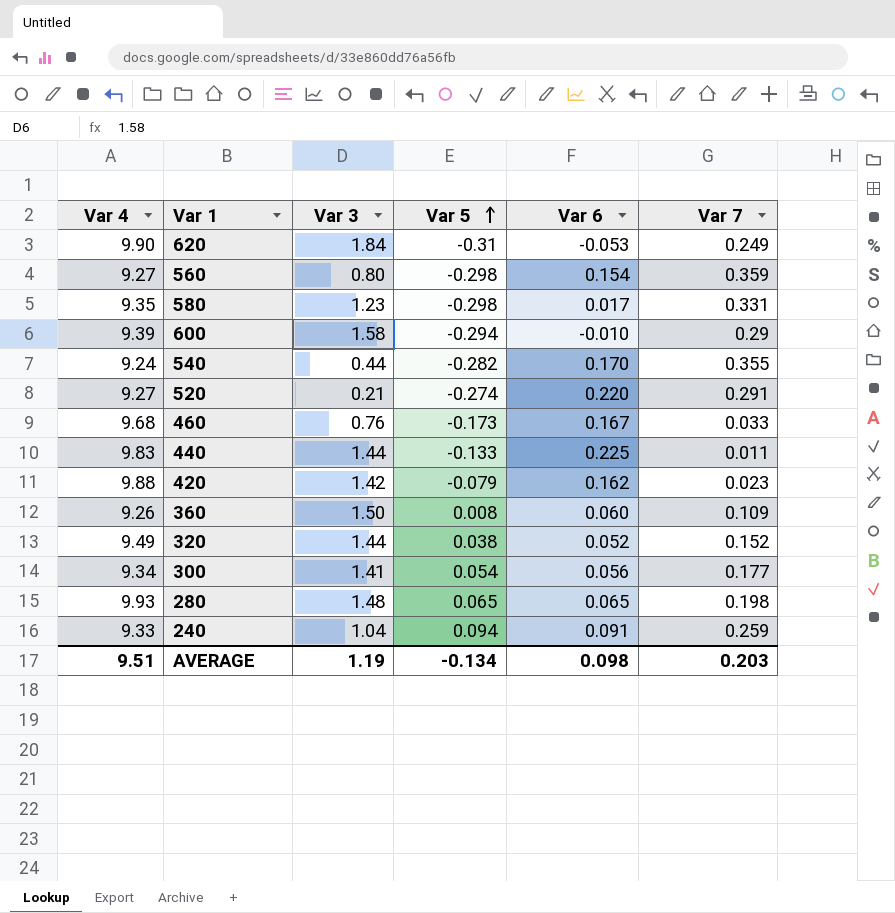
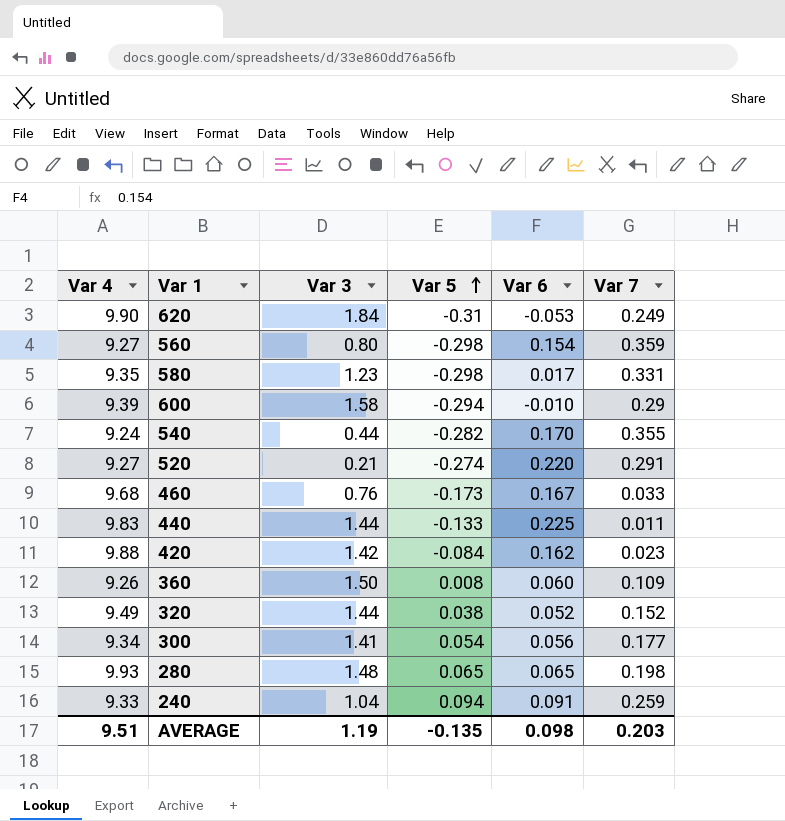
420 | Var 5: -0.079 -> -0.084
AVERAGE | Var 5: -0.134 -> -0.135

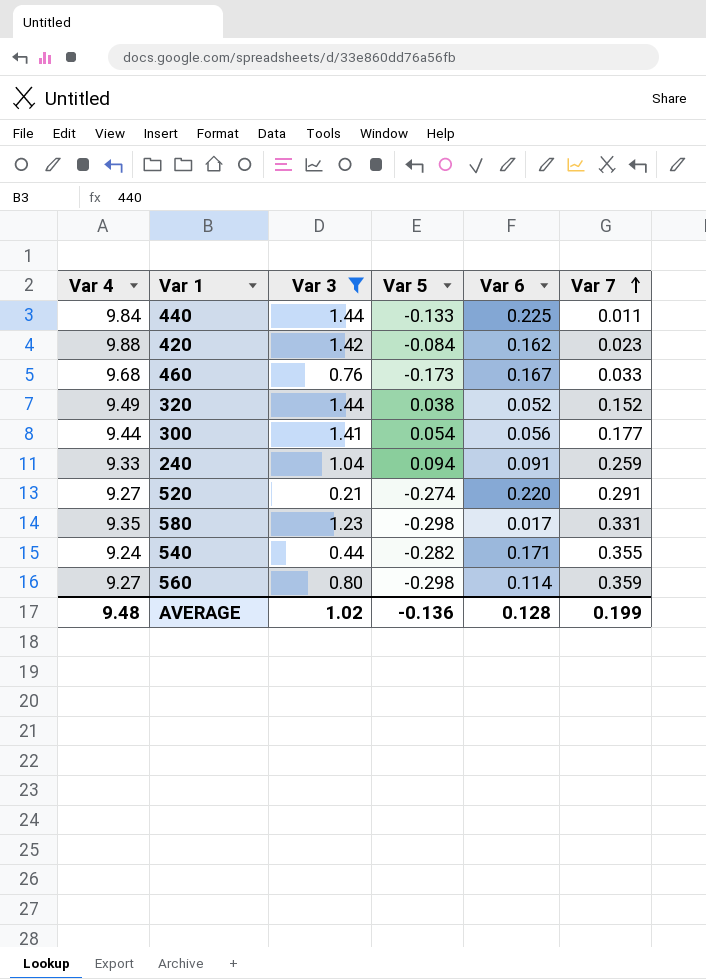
filter: none -> Var 3 <= 1.44
row order: Var 5 ascending -> Var 7 ascending
440 | Var 4: 9.83 -> 9.84
300 | Var 4: 9.34 -> 9.44
540 | Var 6: 0.170 -> 0.171
560 | Var 6: 0.154 -> 0.114
AVERAGE | Var 4: 9.51 -> 9.48
AVERAGE | Var 3: 1.19 -> 1.02
AVERAGE | Var 5: -0.135 -> -0.136
AVERAGE | Var 6: 0.098 -> 0.128
AVERAGE | Var 7: 0.203 -> 0.199

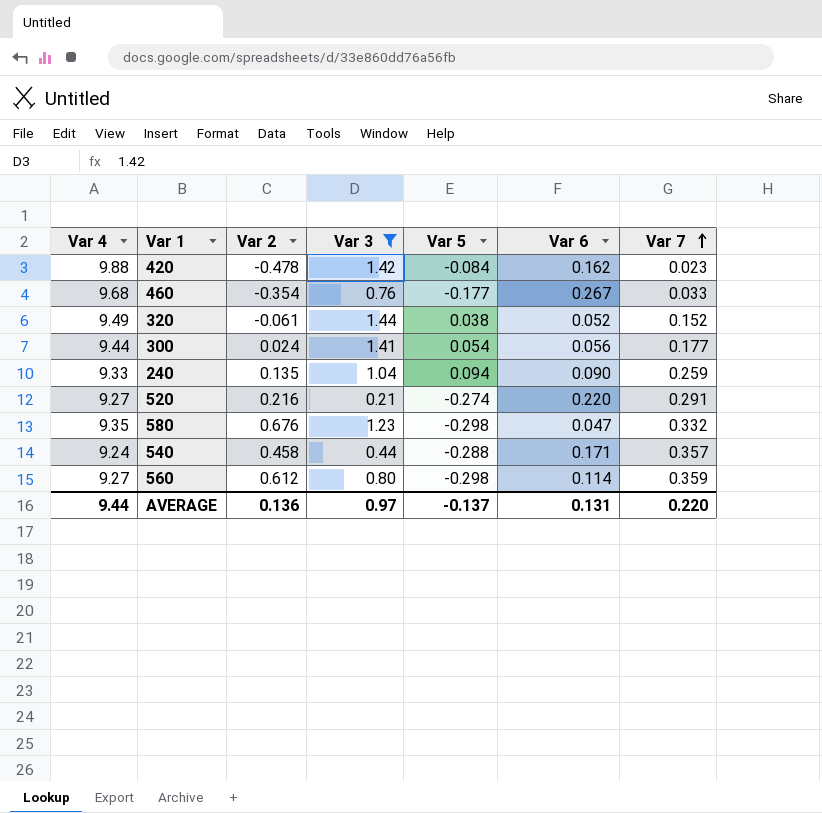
column Var 2 | position: none -> 3
row 440: 9.84 | 1.44 | -0.133 | 0.225 | 0.011 -> none
460 | Var 5: -0.173 -> -0.177
460 | Var 6: 0.167 -> 0.267
240 | Var 6: 0.091 -> 0.090
580 | Var 6: 0.017 -> 0.047
580 | Var 7: 0.331 -> 0.332
540 | Var 5: -0.282 -> -0.288
540 | Var 7: 0.355 -> 0.357
AVERAGE | Var 4: 9.48 -> 9.44
AVERAGE | Var 3: 1.02 -> 0.97
AVERAGE | Var 5: -0.136 -> -0.137
AVERAGE | Var 6: 0.128 -> 0.131
AVERAGE | Var 7: 0.199 -> 0.220

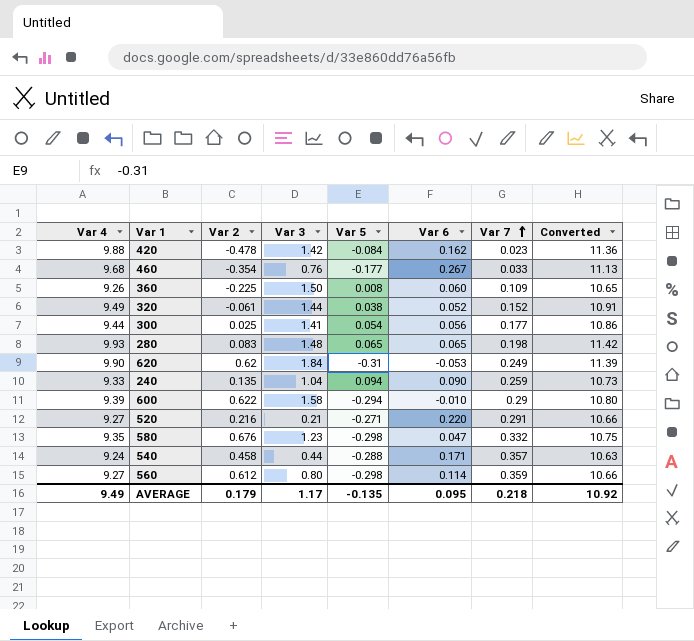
filter: Var 3 <= 1.44 -> none
column Converted | formula: none -> [Var 4] * 1.15
300 | Var 2: 0.024 -> 0.025
520 | Var 5: -0.274 -> -0.271
AVERAGE | Var 4: 9.44 -> 9.49
AVERAGE | Var 2: 0.136 -> 0.179
AVERAGE | Var 3: 0.97 -> 1.17
AVERAGE | Var 5: -0.137 -> -0.135
AVERAGE | Var 6: 0.131 -> 0.095
AVERAGE | Var 7: 0.220 -> 0.218

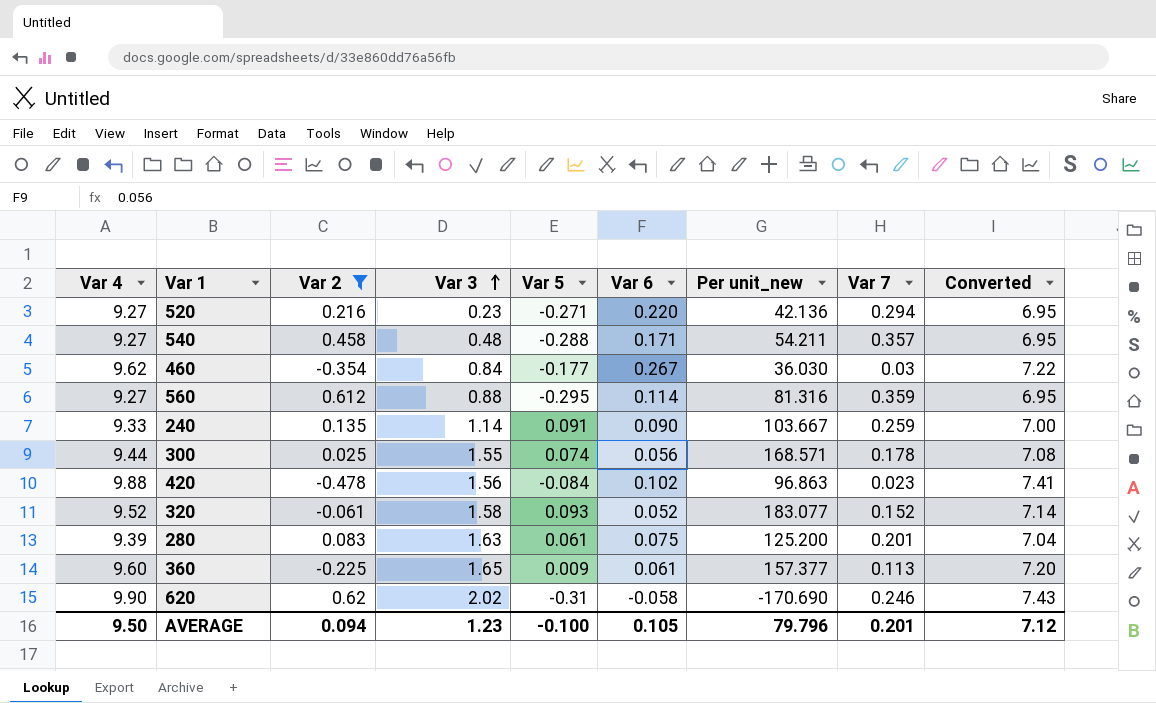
filter: none -> Var 2 <= 0.62
row order: Var 7 ascending -> Var 3 ascending
column Per unit_new | formula: none -> [Var 4] / [Var 6]
column Converted | formula: [Var 4] * 1.15 -> [Var 4] * 0.75
520 | Var 3: 0.21 -> 0.23
520 | Var 7: 0.291 -> 0.294
540 | Var 4: 9.24 -> 9.27
540 | Var 3: 0.44 -> 0.48
460 | Var 4: 9.68 -> 9.62
460 | Var 3: 0.76 -> 0.84
460 | Var 7: 0.033 -> 0.03
560 | Var 3: 0.80 -> 0.88
560 | Var 5: -0.298 -> -0.295
240 | Var 3: 1.04 -> 1.14
240 | Var 5: 0.094 -> 0.091
300 | Var 3: 1.41 -> 1.55
300 | Var 5: 0.054 -> 0.074
300 | Var 7: 0.177 -> 0.178
420 | Var 3: 1.42 -> 1.56
420 | Var 6: 0.162 -> 0.102
320 | Var 4: 9.49 -> 9.52
320 | Var 3: 1.44 -> 1.58
320 | Var 5: 0.038 -> 0.093
280 | Var 4: 9.93 -> 9.39
280 | Var 3: 1.48 -> 1.63
280 | Var 5: 0.065 -> 0.061
280 | Var 6: 0.065 -> 0.075
280 | Var 7: 0.198 -> 0.201
360 | Var 4: 9.26 -> 9.60
360 | Var 3: 1.50 -> 1.65
360 | Var 5: 0.008 -> 0.009
360 | Var 6: 0.060 -> 0.061
360 | Var 7: 0.109 -> 0.113
620 | Var 3: 1.84 -> 2.02
620 | Var 6: -0.053 -> -0.058
620 | Var 7: 0.249 -> 0.246
AVERAGE | Var 4: 9.49 -> 9.50
AVERAGE | Var 2: 0.179 -> 0.094
AVERAGE | Var 3: 1.17 -> 1.23
AVERAGE | Var 5: -0.135 -> -0.100
AVERAGE | Var 6: 0.095 -> 0.105
AVERAGE | Var 7: 0.218 -> 0.201
AVERAGE | Converted: 10.92 -> 7.12

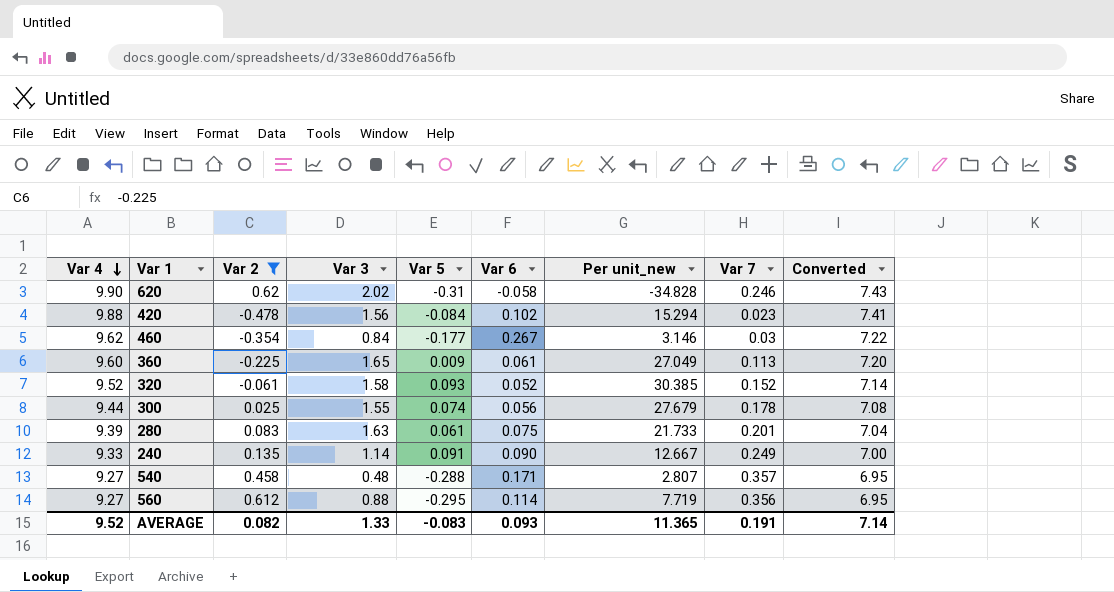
row order: Var 3 ascending -> Var 4 descending
column Per unit_new | formula: [Var 4] / [Var 6] -> [Var 3] / [Var 6]
row 520: 9.27 | 0.216 | 0.23 | -0.271 | 0.220 | 42.136 | 0.294 | 6.95 -> none
240 | Var 7: 0.259 -> 0.249
560 | Var 7: 0.359 -> 0.356
AVERAGE | Var 4: 9.50 -> 9.52
AVERAGE | Var 2: 0.094 -> 0.082
AVERAGE | Var 3: 1.23 -> 1.33
AVERAGE | Var 5: -0.100 -> -0.083
AVERAGE | Var 6: 0.105 -> 0.093
AVERAGE | Per unit_new: 79.796 -> 11.365
AVERAGE | Var 7: 0.201 -> 0.191
AVERAGE | Converted: 7.12 -> 7.14

